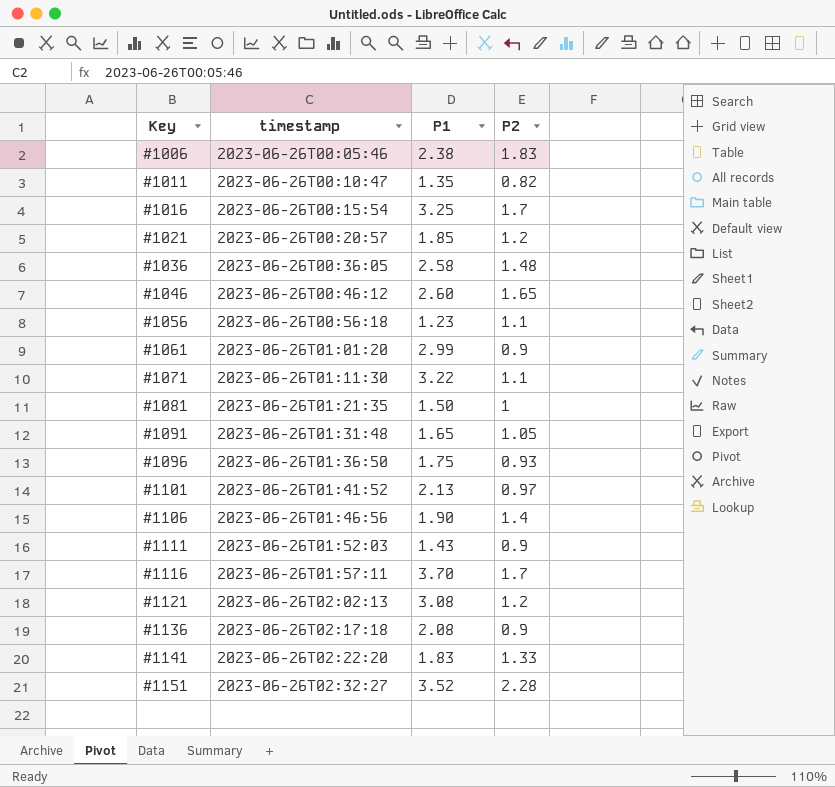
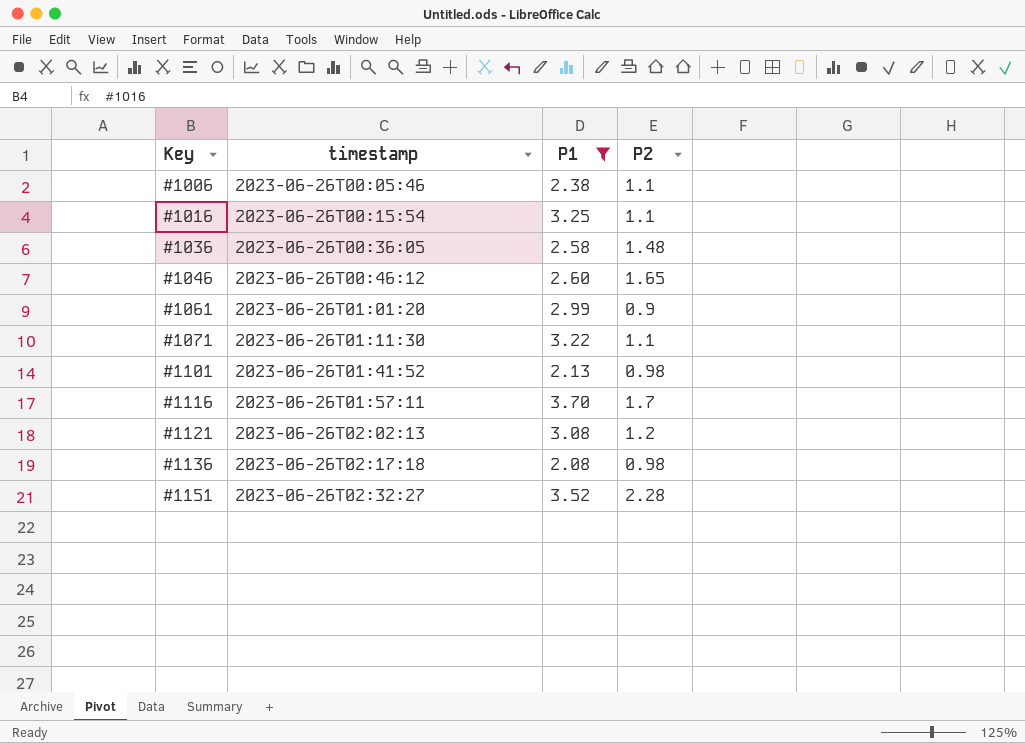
filter: none -> P1 >= 2.08
#1006 | P2: 1.83 -> 1.1
#1016 | P2: 1.7 -> 1.1
#1101 | P2: 0.97 -> 0.98
#1136 | P2: 0.9 -> 0.98

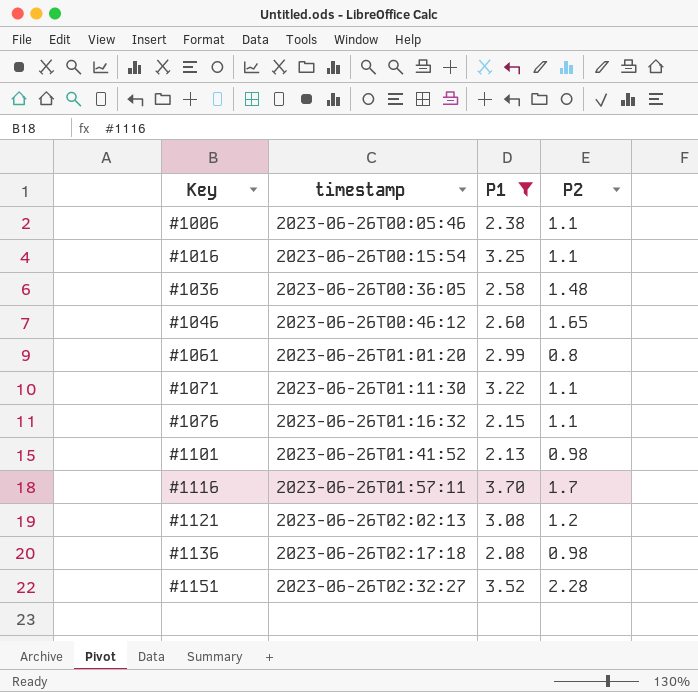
#1061 | P2: 0.9 -> 0.8
row #1076: none -> 2023-06-26T01:16:32 | 2.15 | 1.1

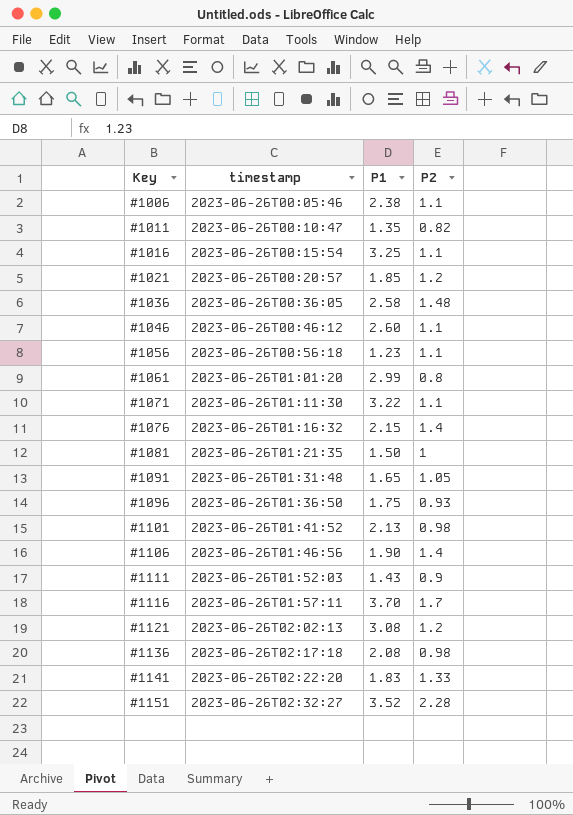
filter: P1 >= 2.08 -> none
#1046 | P2: 1.65 -> 1.1
#1076 | P2: 1.1 -> 1.4

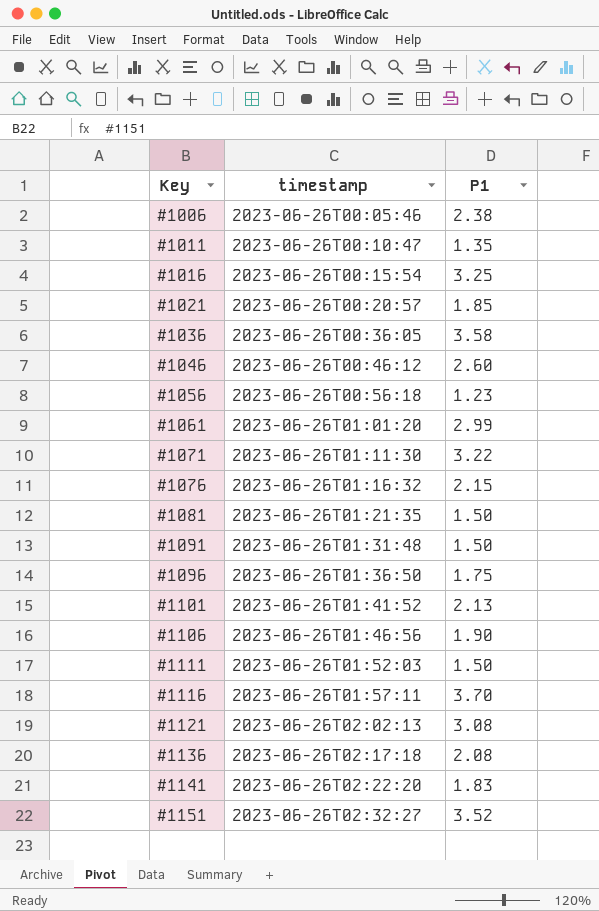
column P2 | position: 4 -> none
#1036 | P1: 2.58 -> 3.58
#1091 | P1: 1.65 -> 1.50
#1111 | P1: 1.43 -> 1.50

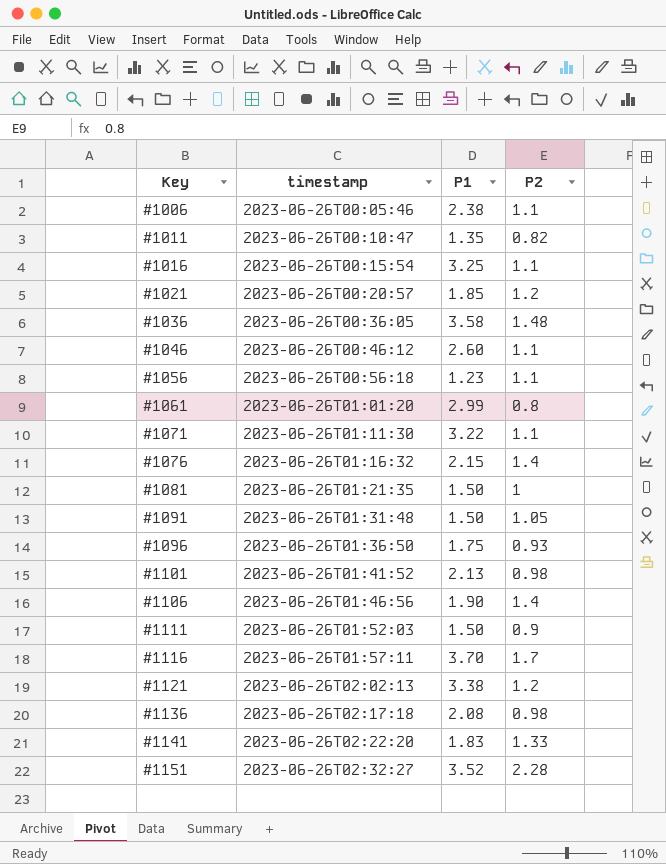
column P2 | position: none -> 4
#1121 | P1: 3.08 -> 3.38

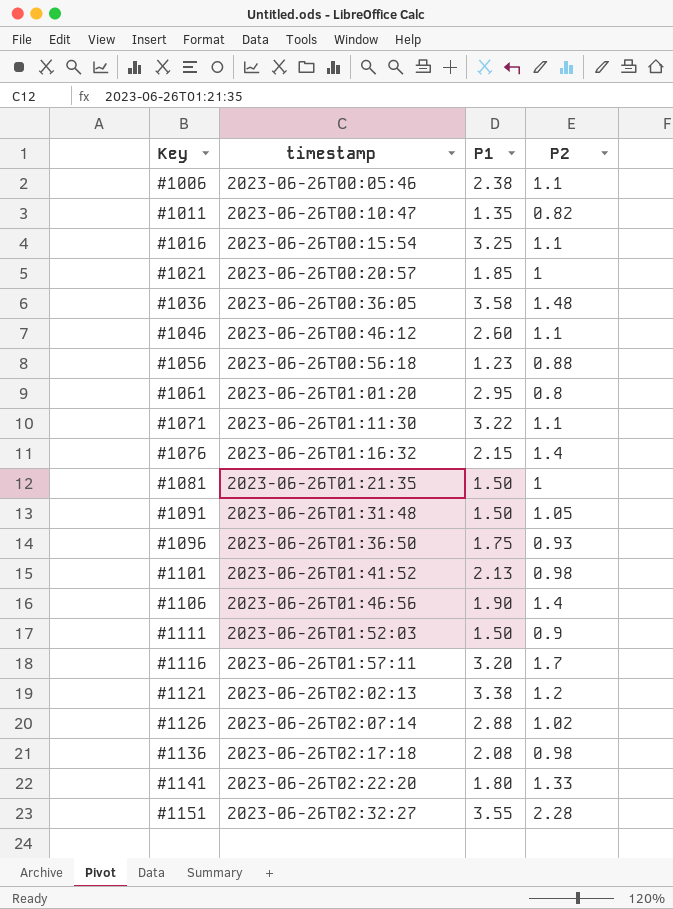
#1021 | P2: 1.2 -> 1
#1056 | P2: 1.1 -> 0.88
#1061 | P1: 2.99 -> 2.95
#1116 | P1: 3.70 -> 3.20
row #1126: none -> 2023-06-26T02:07:14 | 2.88 | 1.02
#1141 | P1: 1.83 -> 1.80
#1151 | P1: 3.52 -> 3.55

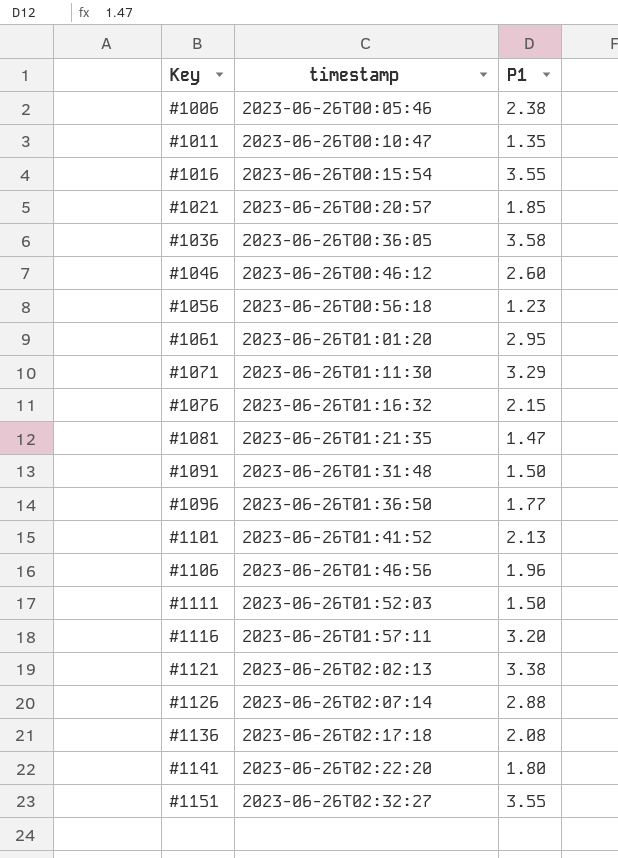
column P2 | position: 4 -> none
#1016 | P1: 3.25 -> 3.55
#1071 | P1: 3.22 -> 3.29
#1081 | P1: 1.50 -> 1.47
#1096 | P1: 1.75 -> 1.77
#1106 | P1: 1.90 -> 1.96

